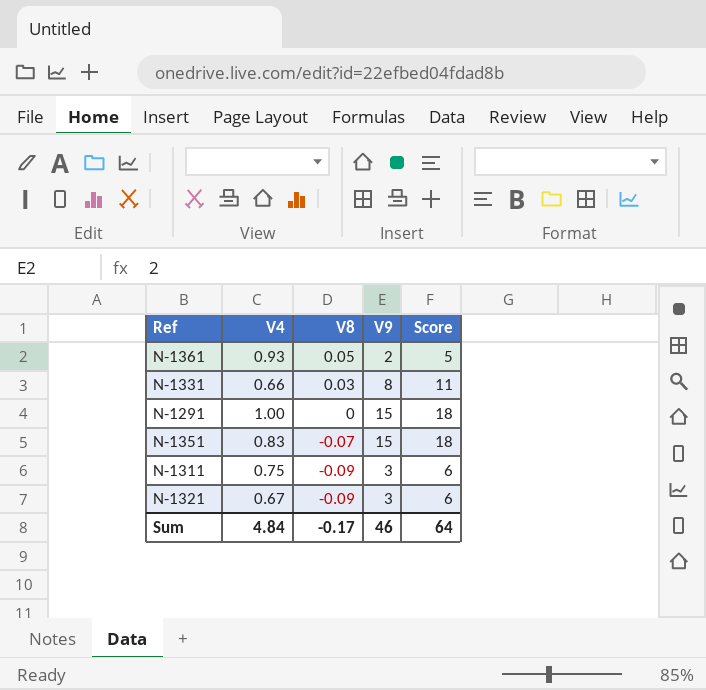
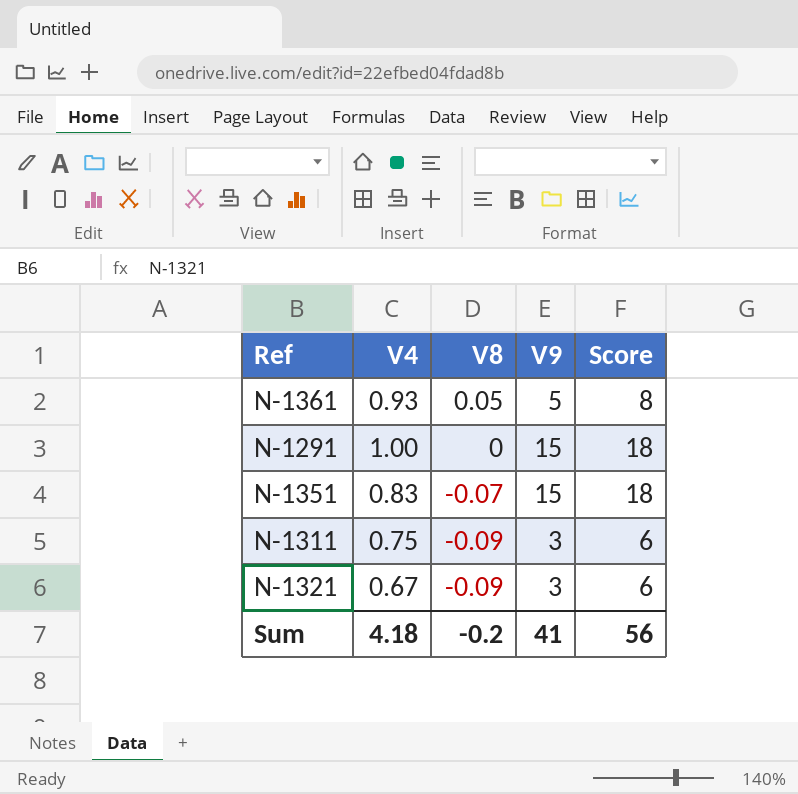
row N-1331: 0.66 | 0.03 | 8 | 11 -> none
N-1361 | V9: 2 -> 5
N-1361 | Score: 5 -> 8
Sum | V4: 4.84 -> 4.18
Sum | V8: -0.17 -> -0.2
Sum | V9: 46 -> 41
Sum | Score: 64 -> 56

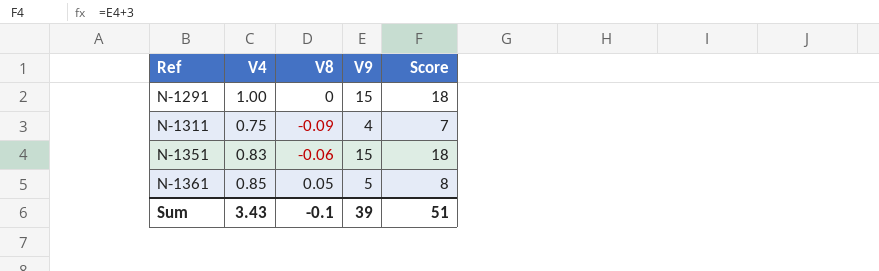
row order: V8 descending -> Ref ascending
row N-1321: 0.67 | -0.09 | 3 | 6 -> none
N-1311 | V9: 3 -> 4
N-1311 | Score: 6 -> 7
N-1351 | V8: -0.07 -> -0.06
N-1361 | V4: 0.93 -> 0.85
Sum | V4: 4.18 -> 3.43
Sum | V8: -0.2 -> -0.1
Sum | V9: 41 -> 39
Sum | Score: 56 -> 51

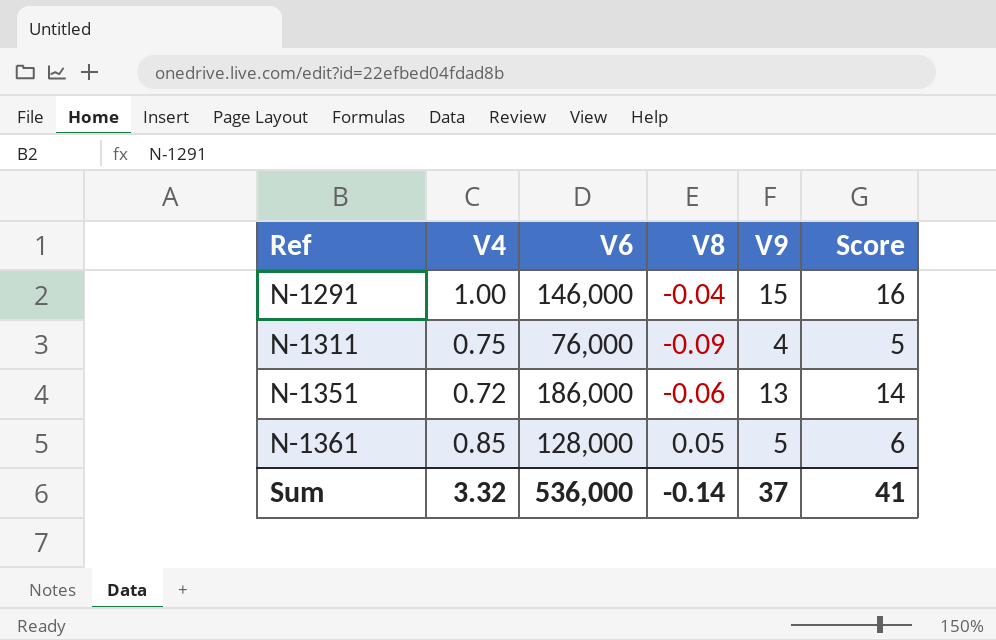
column V6 | position: none -> 3
column Score | formula: [V9] + 3 -> [V9] + 1
N-1291 | V8: 0 -> -0.04
N-1351 | V4: 0.83 -> 0.72
N-1351 | V9: 15 -> 13
Sum | V4: 3.43 -> 3.32
Sum | V8: -0.1 -> -0.14
Sum | V9: 39 -> 37
Sum | Score: 51 -> 41

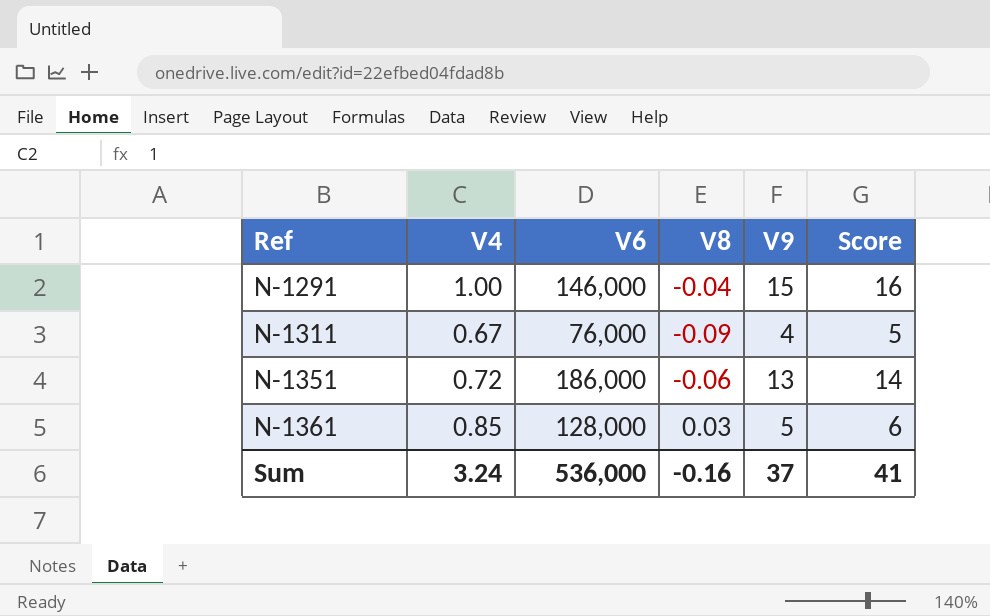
N-1311 | V4: 0.75 -> 0.67
N-1361 | V8: 0.05 -> 0.03
Sum | V4: 3.32 -> 3.24
Sum | V8: -0.14 -> -0.16

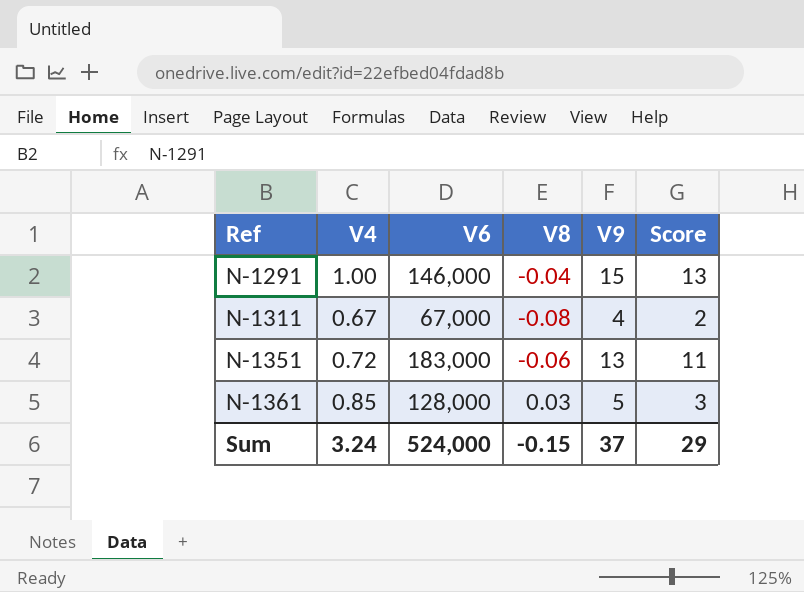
column Score | formula: [V9] + 1 -> [V9] - 2
N-1311 | V6: 76,000 -> 67,000
N-1311 | V8: -0.09 -> -0.08
N-1351 | V6: 186,000 -> 183,000
Sum | V6: 536,000 -> 524,000
Sum | V8: -0.16 -> -0.15
Sum | Score: 41 -> 29

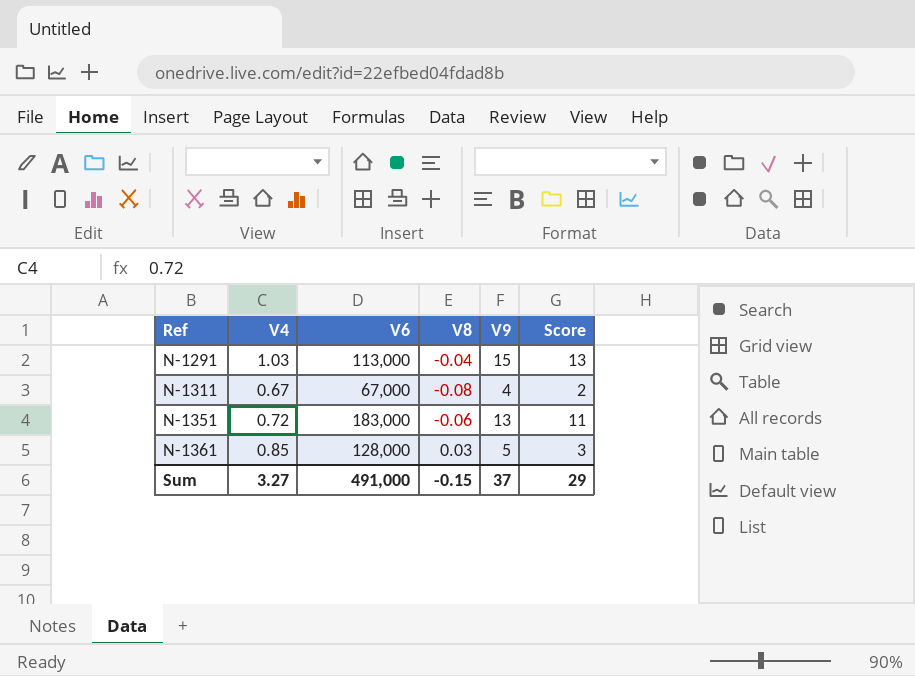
N-1291 | V4: 1.00 -> 1.03
N-1291 | V6: 146,000 -> 113,000
Sum | V4: 3.24 -> 3.27
Sum | V6: 524,000 -> 491,000

